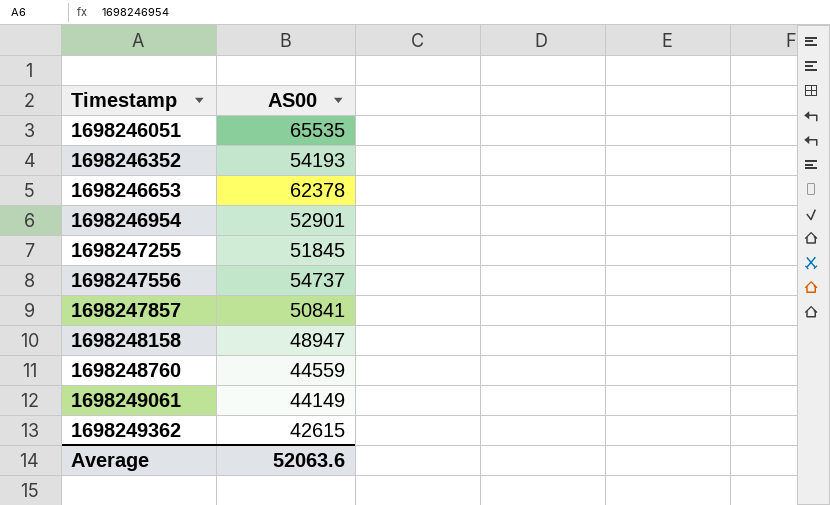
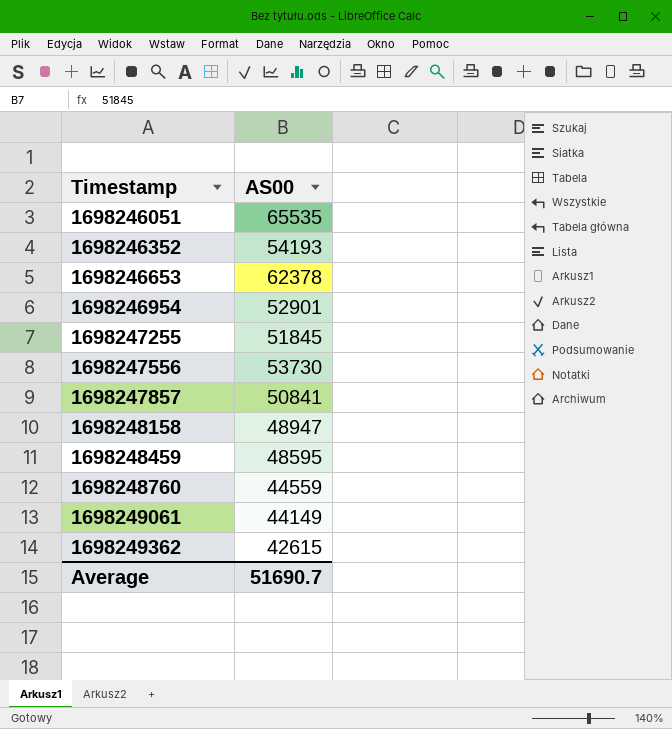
1698247556 | AS00: 54737 -> 53730
row 1698248459: none -> 48595
Average | AS00: 52063.6 -> 51690.7

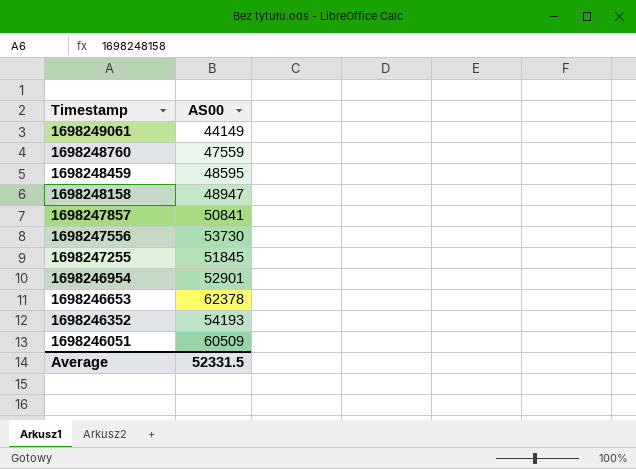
row order: Timestamp ascending -> Timestamp descending
row 1698249362: 42615 -> none
1698248760 | AS00: 44559 -> 47559
1698246051 | AS00: 65535 -> 60509
Average | AS00: 51690.7 -> 52331.5

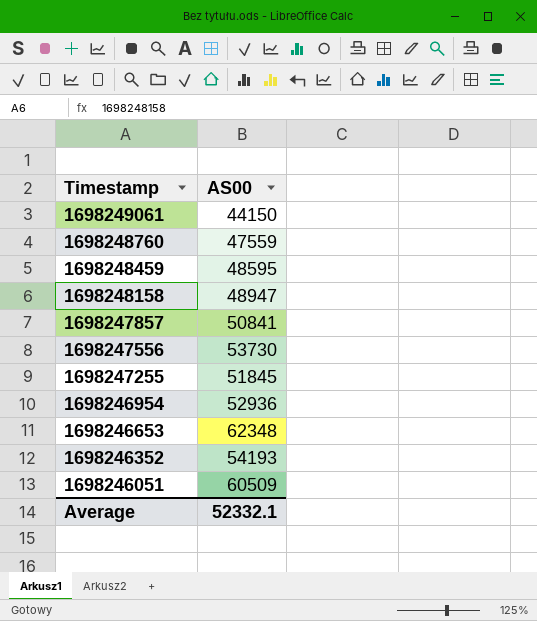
1698249061 | AS00: 44149 -> 44150
1698246954 | AS00: 52901 -> 52936
1698246653 | AS00: 62378 -> 62348
Average | AS00: 52331.5 -> 52332.1

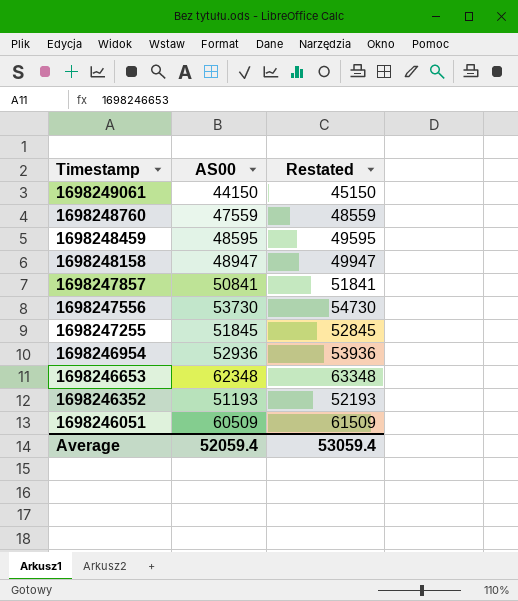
column Restated | formula: none -> [AS00] + 1000
1698246352 | AS00: 54193 -> 51193
Average | AS00: 52332.1 -> 52059.4

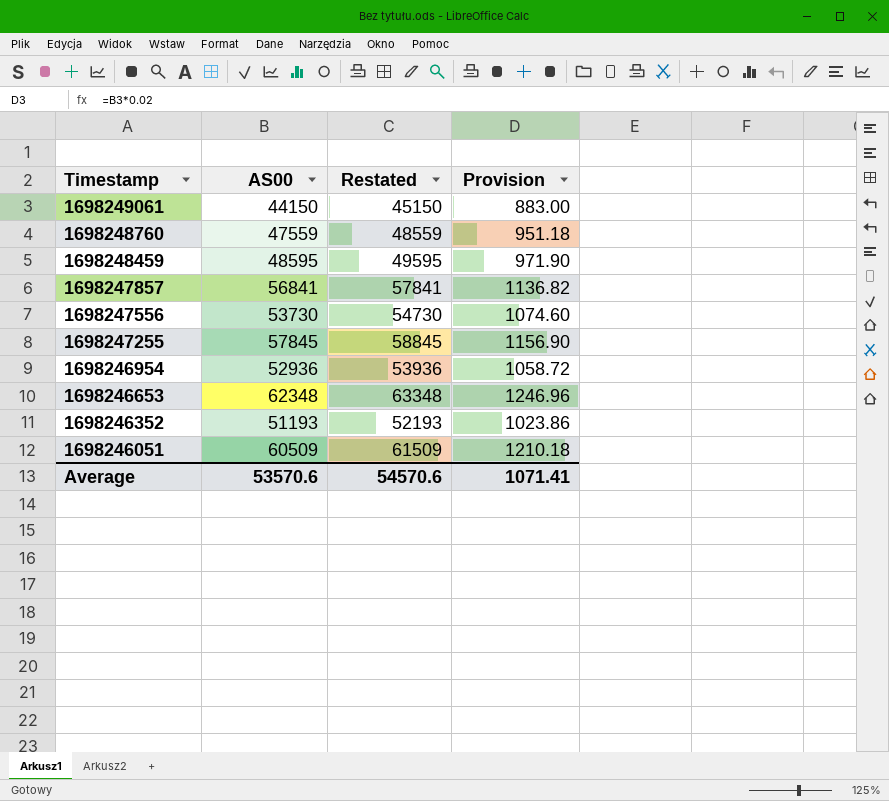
column Provision | formula: none -> [AS00] * 0.02
row 1698248158: 48947 | 49947 -> none
1698247857 | AS00: 50841 -> 56841
1698247857 | Restated: 51841 -> 57841
1698247255 | AS00: 51845 -> 57845
1698247255 | Restated: 52845 -> 58845
Average | AS00: 52059.4 -> 53570.6
Average | Restated: 53059.4 -> 54570.6

